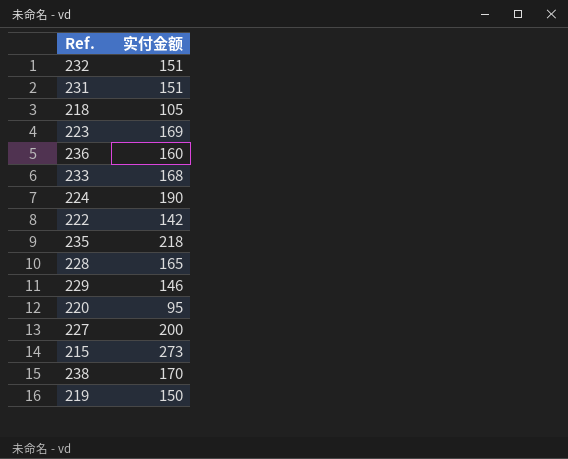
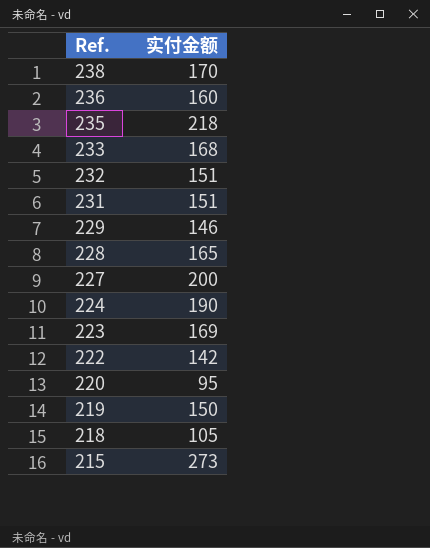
row order: none -> Ref. descending

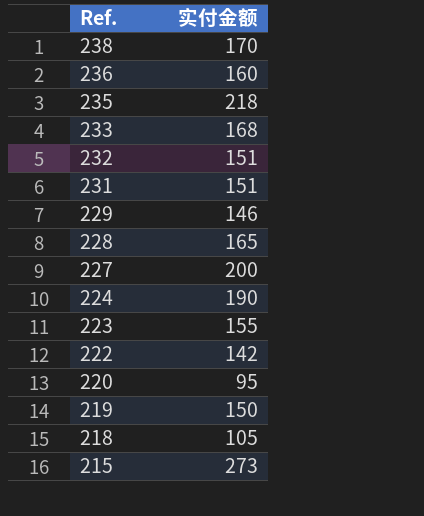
223 | 实付金额: 169 -> 155

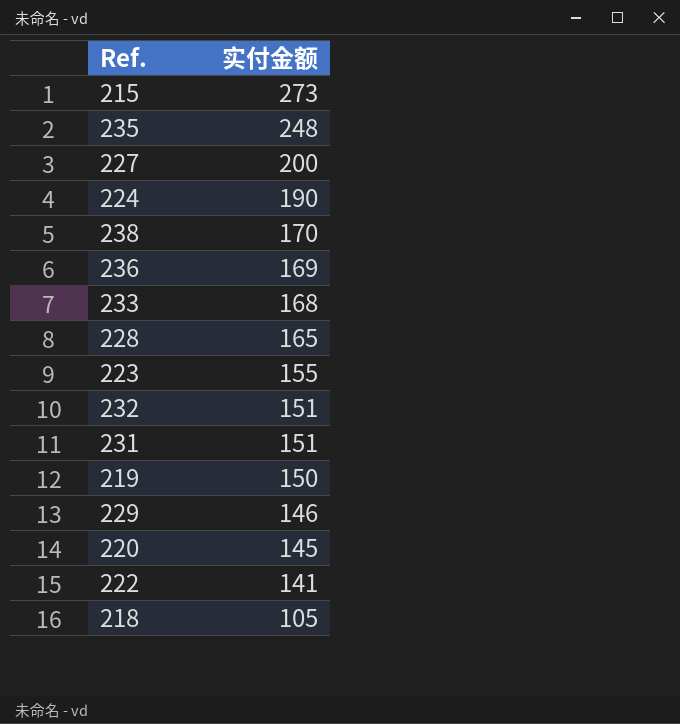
row order: Ref. descending -> 实付金额 descending
235 | 实付金额: 218 -> 248
236 | 实付金额: 160 -> 169
220 | 实付金额: 95 -> 145
222 | 实付金额: 142 -> 141

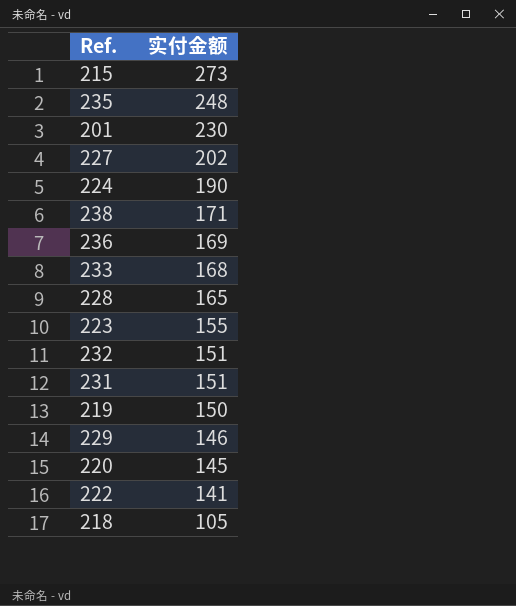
row 201: none -> 230
227 | 实付金额: 200 -> 202
238 | 实付金额: 170 -> 171

